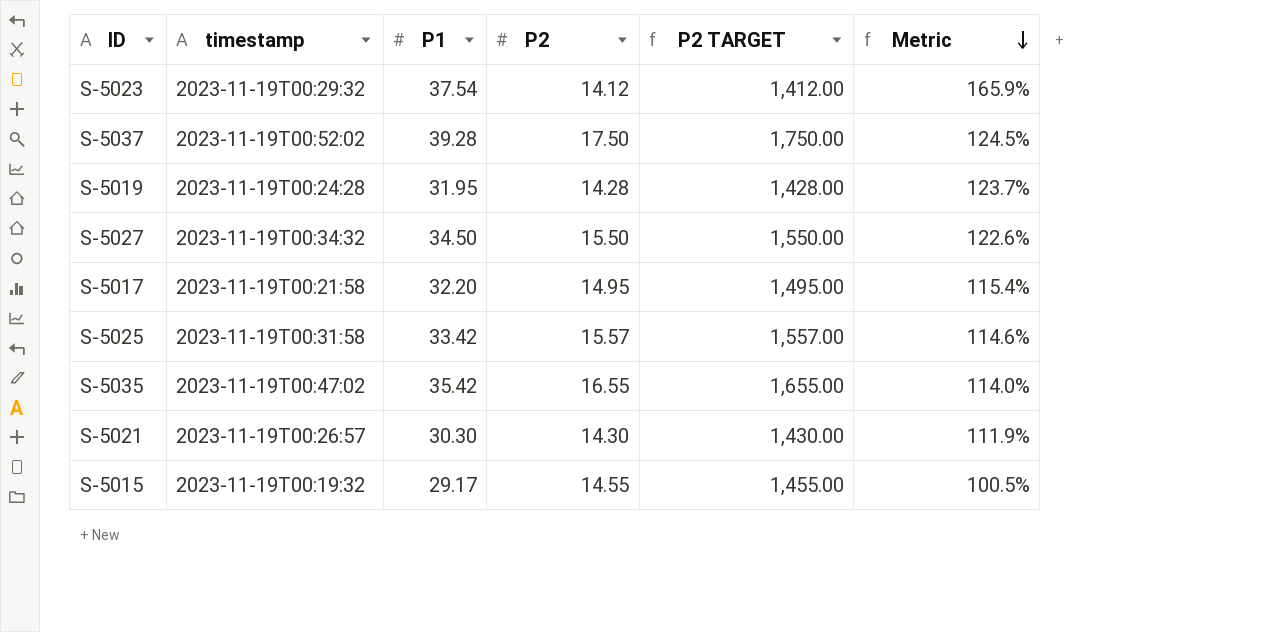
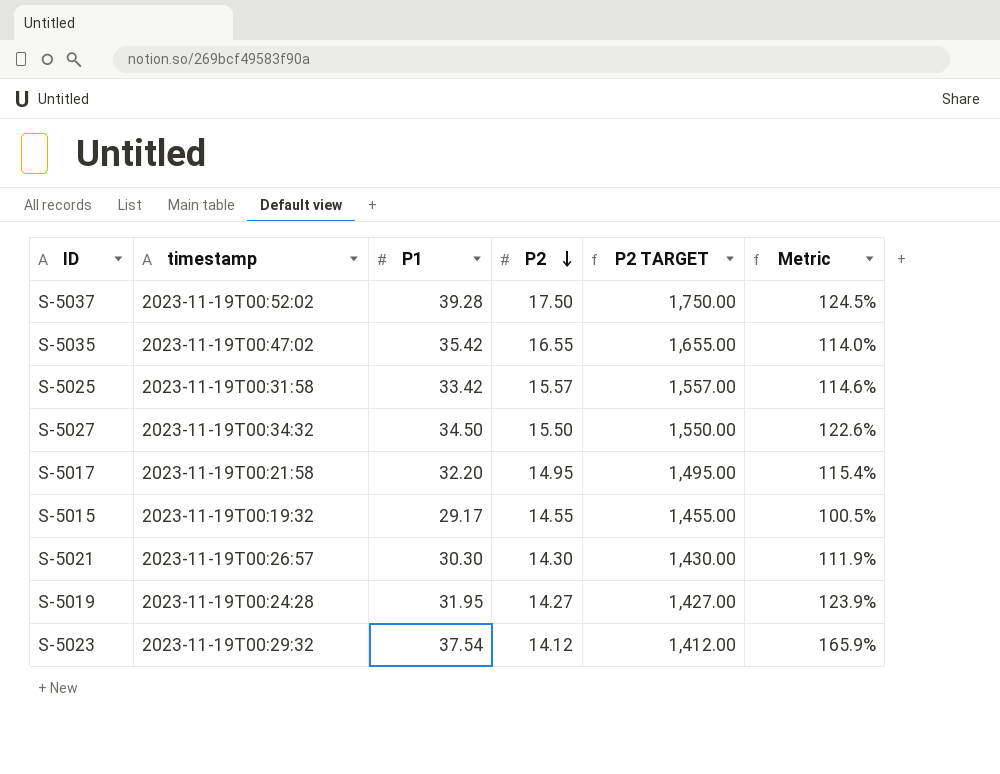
row order: Metric descending -> P2 descending
S-5019 | P2: 14.28 -> 14.27
S-5019 | P2 TARGET: 1,428.00 -> 1,427.00
S-5019 | Metric: 123.7% -> 123.9%

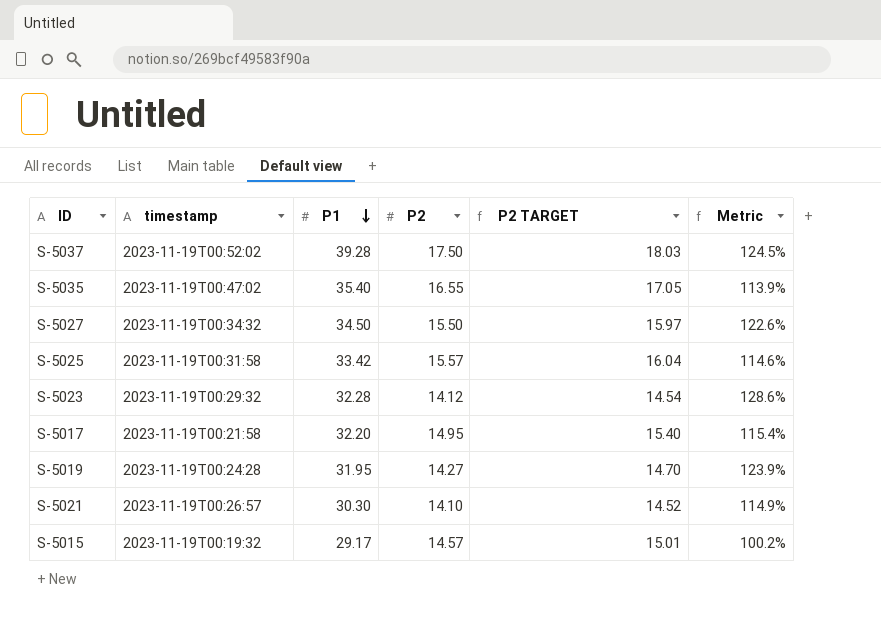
row order: P2 descending -> P1 descending
column P2 TARGET | formula: [P2] * 100 -> [P2] * 1.03
S-5035 | P1: 35.42 -> 35.40
S-5035 | Metric: 114.0% -> 113.9%
S-5023 | P1: 37.54 -> 32.28
S-5023 | Metric: 165.9% -> 128.6%
S-5021 | P2: 14.30 -> 14.10
S-5021 | Metric: 111.9% -> 114.9%
S-5015 | P2: 14.55 -> 14.57
S-5015 | Metric: 100.5% -> 100.2%

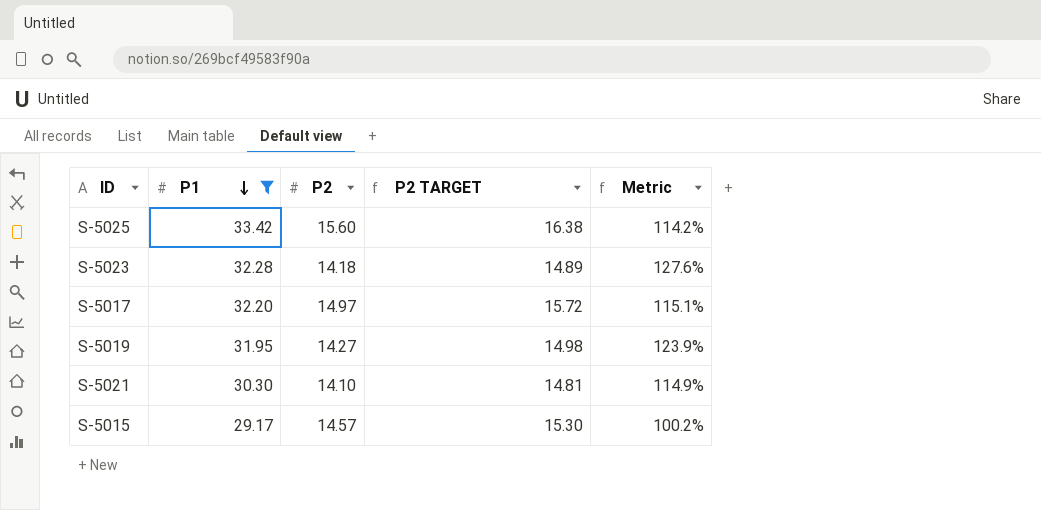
filter: none -> P1 <= 33.42
column timestamp | position: 2 -> none
column P2 TARGET | formula: [P2] * 1.03 -> [P2] * 1.05
S-5025 | P2: 15.57 -> 15.60
S-5025 | Metric: 114.6% -> 114.2%
S-5023 | P2: 14.12 -> 14.18
S-5023 | Metric: 128.6% -> 127.6%
S-5017 | P2: 14.95 -> 14.97
S-5017 | Metric: 115.4% -> 115.1%

